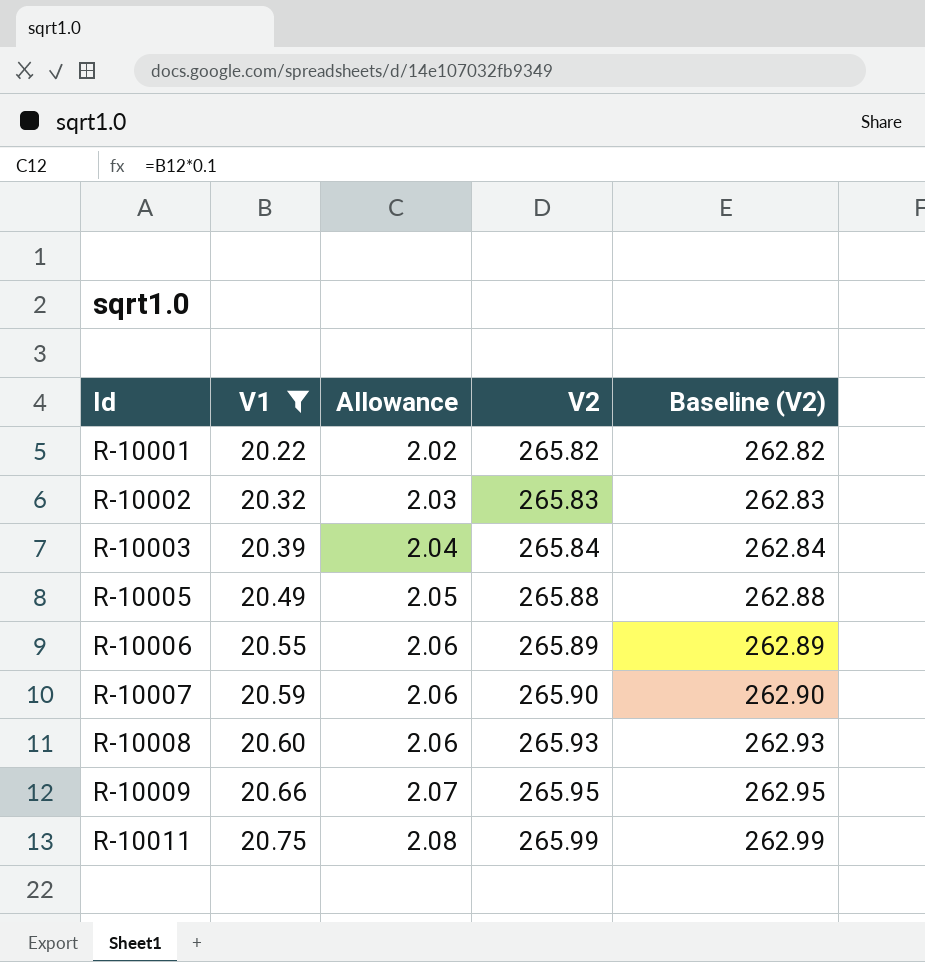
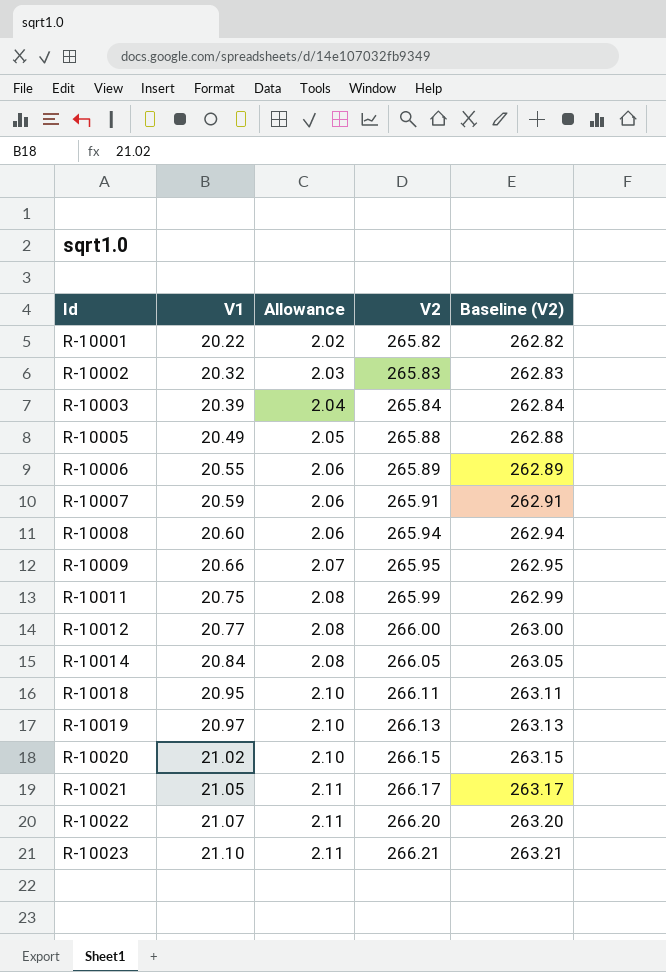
filter: V1 <= 20.75 -> none
R-10007 | V2: 265.90 -> 265.91
R-10007 | Baseline (V2): 262.90 -> 262.91
R-10008 | V2: 265.93 -> 265.94
R-10008 | Baseline (V2): 262.93 -> 262.94

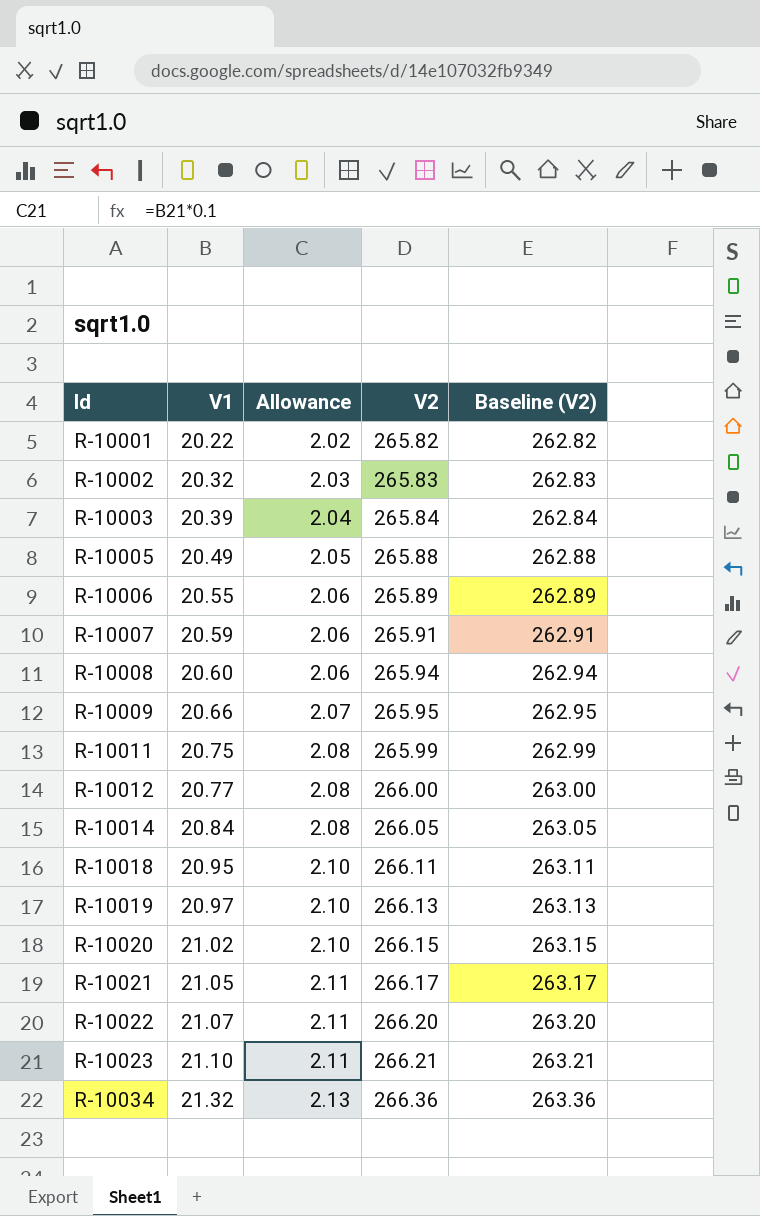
row R-10034: none -> 21.32 | 2.13 | 266.36 | 263.36

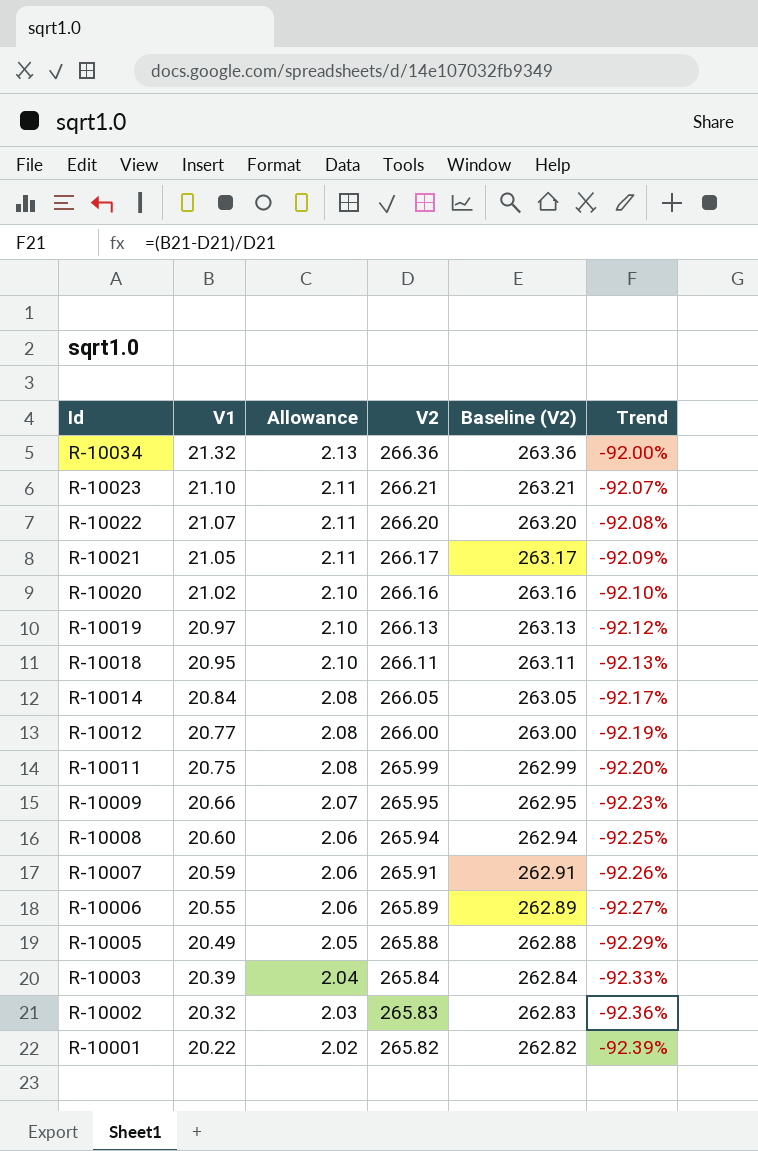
row order: Id ascending -> Id descending
column Trend | formula: none -> ([V1] - [V2]) / [V2]
R-10020 | V2: 266.15 -> 266.16
R-10020 | Baseline (V2): 263.15 -> 263.16

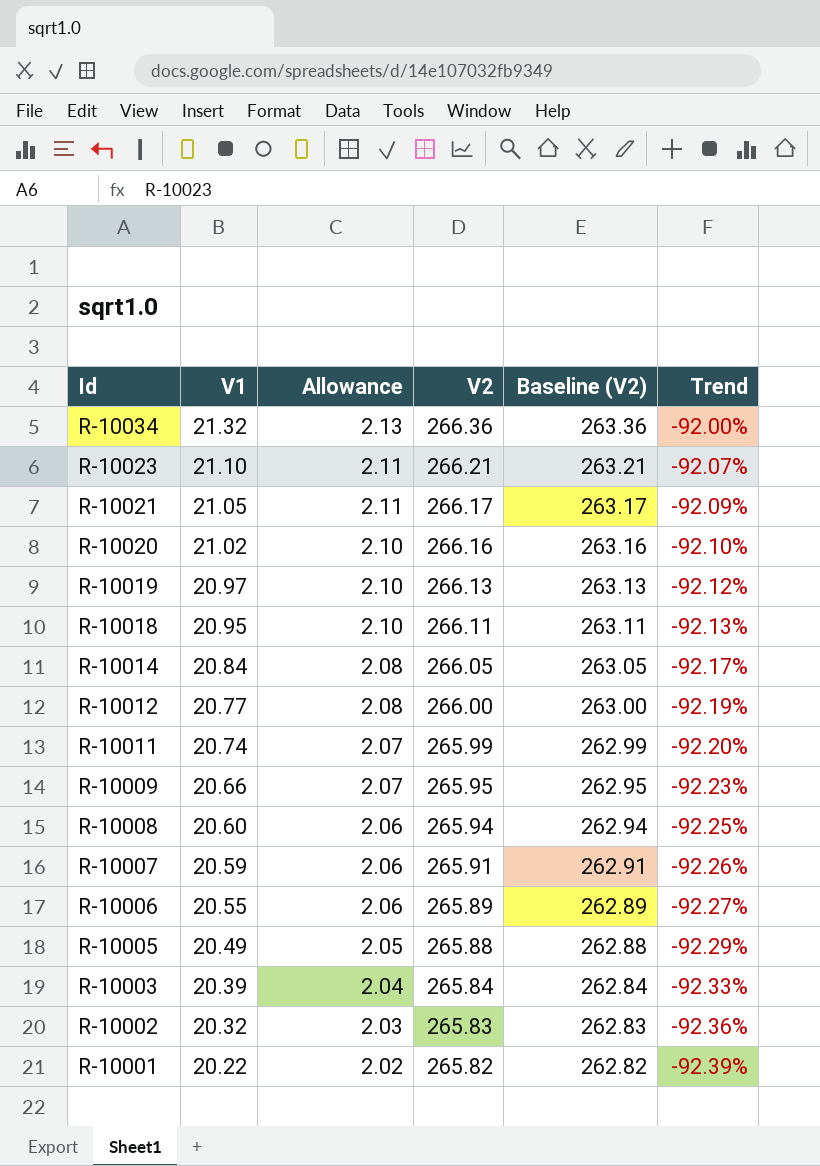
row R-10022: 21.07 | 2.11 | 266.20 | 263.20 | -92.08% -> none
R-10011 | V1: 20.75 -> 20.74
R-10011 | Allowance: 2.08 -> 2.07

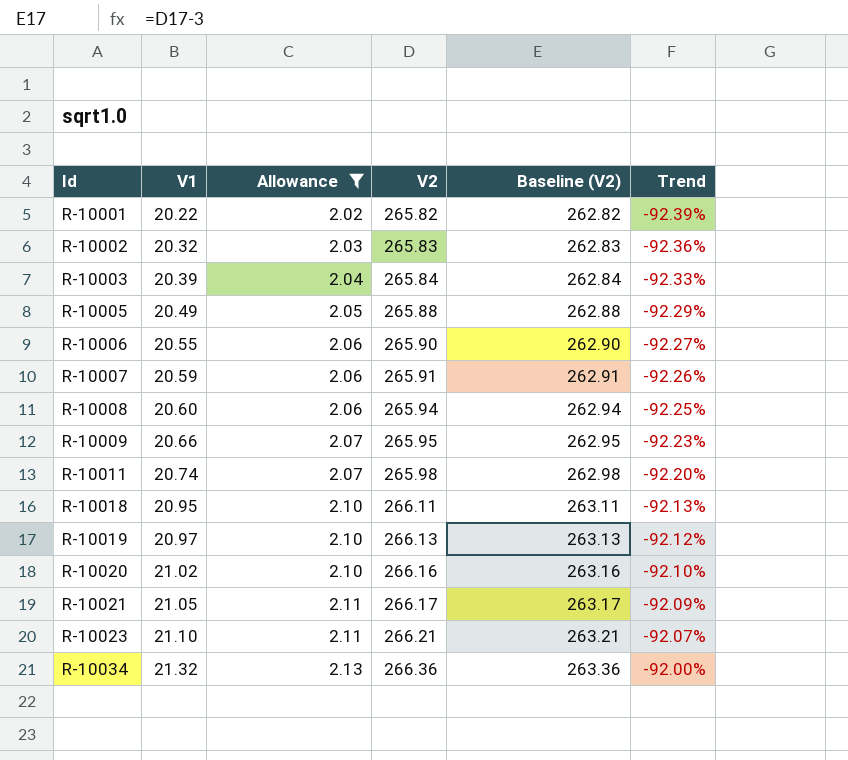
filter: none -> Allowance != 2.08
row order: Id descending -> Id ascending
R-10006 | V2: 265.89 -> 265.90
R-10006 | Baseline (V2): 262.89 -> 262.90
R-10011 | V2: 265.99 -> 265.98
R-10011 | Baseline (V2): 262.99 -> 262.98

